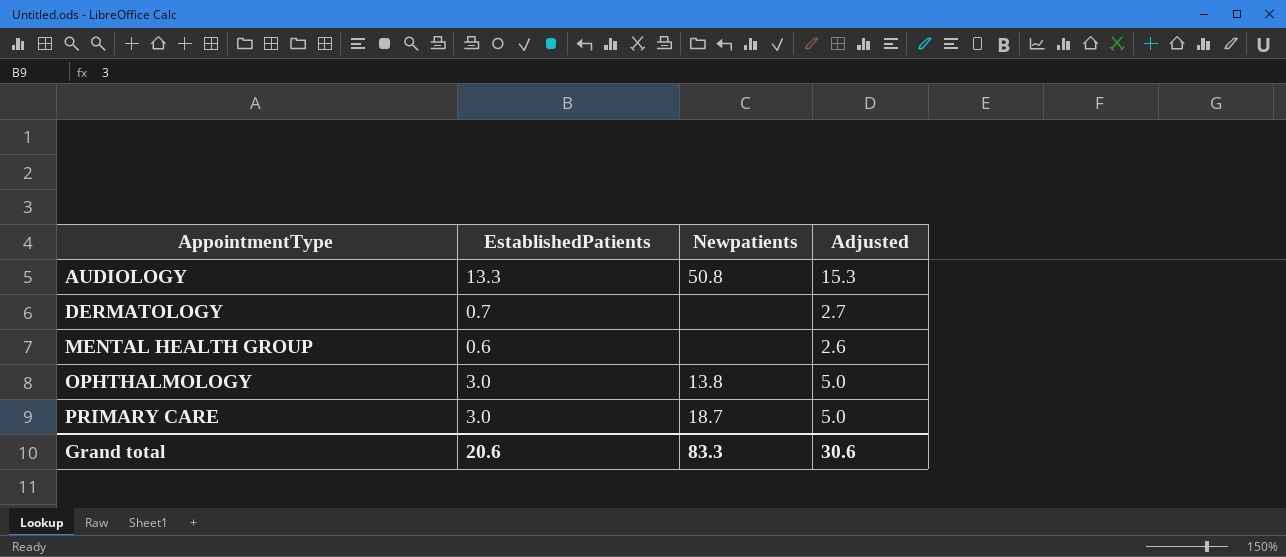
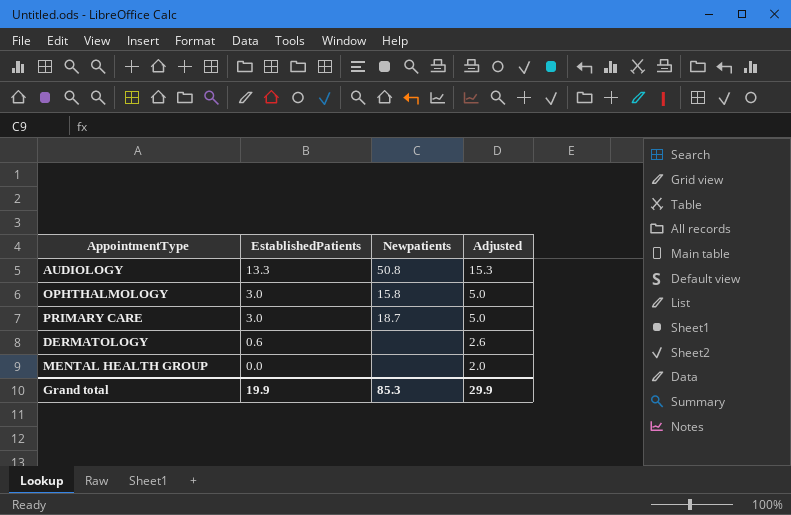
row order: AppointmentType ascending -> EstablishedPatients descending
OPHTHALMOLOGY | Newpatients: 13.8 -> 15.8
DERMATOLOGY | EstablishedPatients: 0.7 -> 0.6
DERMATOLOGY | Adjusted: 2.7 -> 2.6
MENTAL HEALTH GROUP | EstablishedPatients: 0.6 -> 0.0
MENTAL HEALTH GROUP | Adjusted: 2.6 -> 2.0
Grand total | EstablishedPatients: 20.6 -> 19.9
Grand total | Newpatients: 83.3 -> 85.3
Grand total | Adjusted: 30.6 -> 29.9

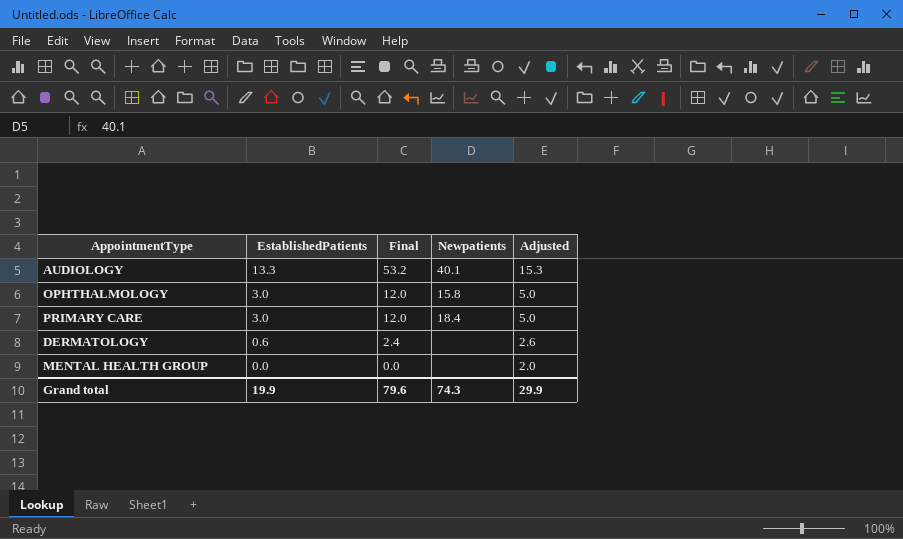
column Final | formula: none -> [EstablishedPatients] * 4
AUDIOLOGY | Newpatients: 50.8 -> 40.1
PRIMARY CARE | Newpatients: 18.7 -> 18.4
Grand total | Newpatients: 85.3 -> 74.3

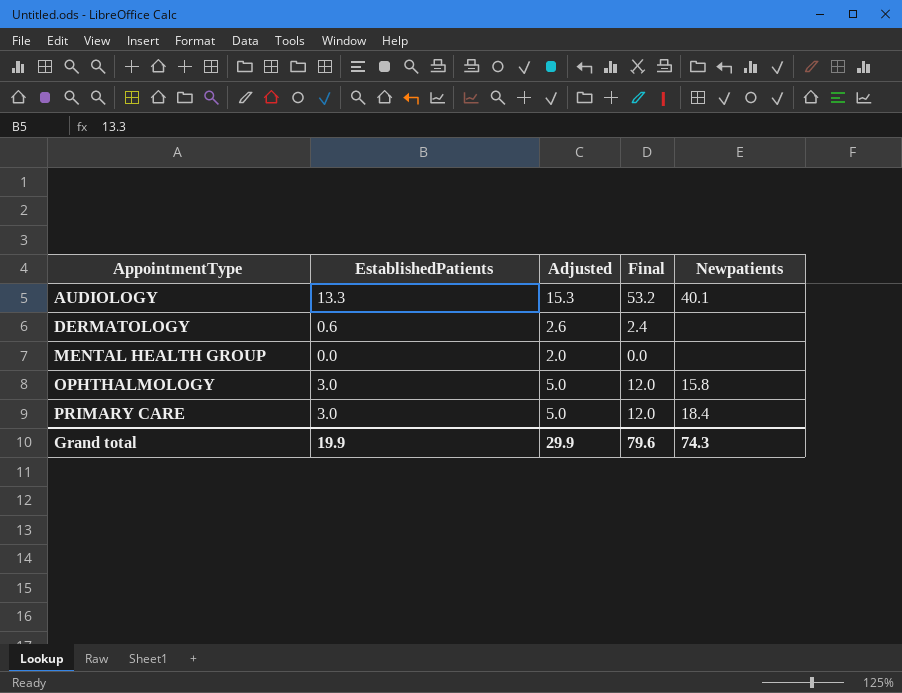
row order: EstablishedPatients descending -> AppointmentType ascending
column Adjusted | position: 5 -> 3

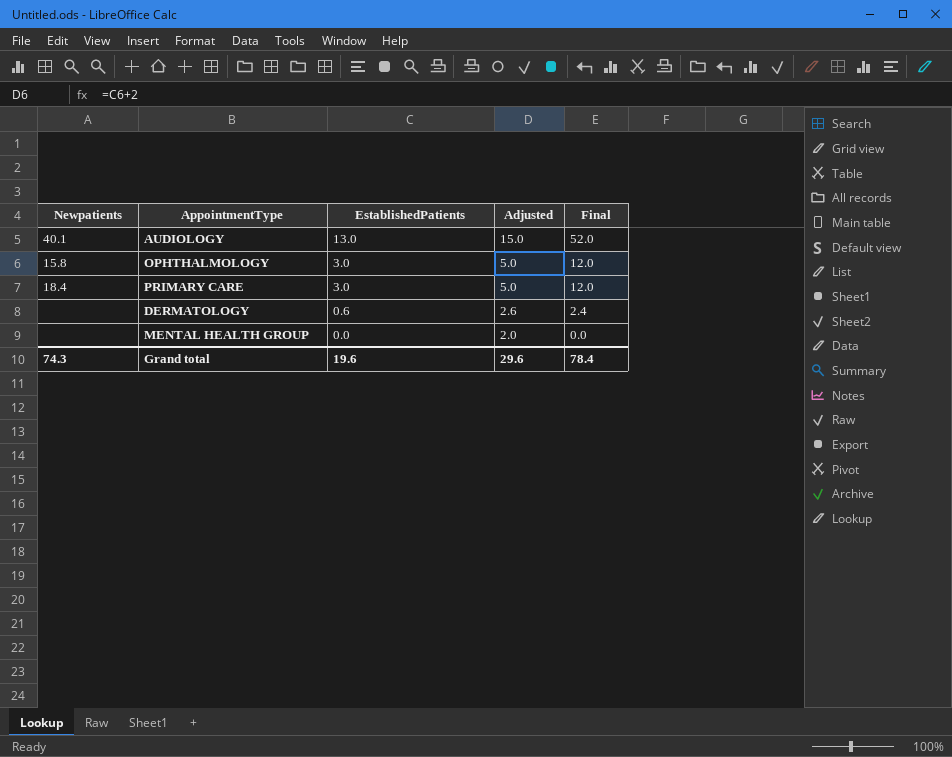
row order: AppointmentType ascending -> EstablishedPatients descending
column Newpatients | position: 5 -> 1
AUDIOLOGY | EstablishedPatients: 13.3 -> 13.0
AUDIOLOGY | Adjusted: 15.3 -> 15.0
AUDIOLOGY | Final: 53.2 -> 52.0
Grand total | EstablishedPatients: 19.9 -> 19.6
Grand total | Adjusted: 29.9 -> 29.6
Grand total | Final: 79.6 -> 78.4

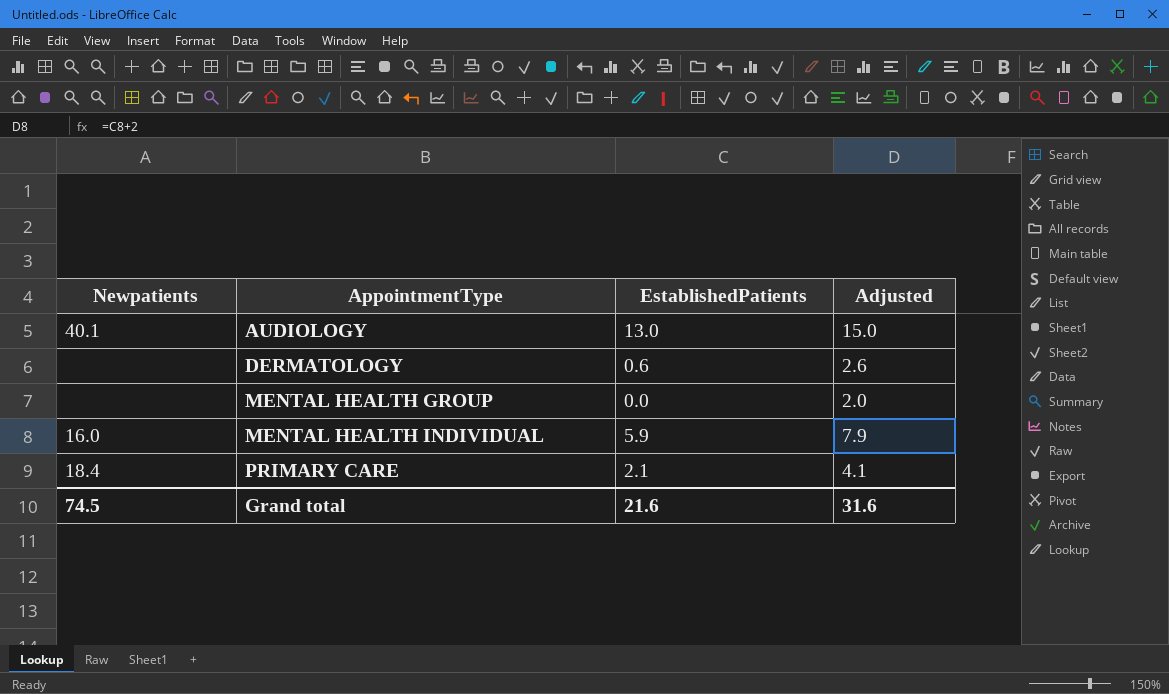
row order: EstablishedPatients descending -> AppointmentType ascending
column Final | formula: [EstablishedPatients] * 4 -> none
row OPHTHALMOLOGY: 15.8 | 3.0 | 5.0 | 12.0 -> none
row MENTAL HEALTH INDIVIDUAL: none -> 16.0 | 5.9 | 7.9
PRIMARY CARE | EstablishedPatients: 3.0 -> 2.1
PRIMARY CARE | Adjusted: 5.0 -> 4.1
Grand total | Newpatients: 74.3 -> 74.5
Grand total | EstablishedPatients: 19.6 -> 21.6
Grand total | Adjusted: 29.6 -> 31.6

